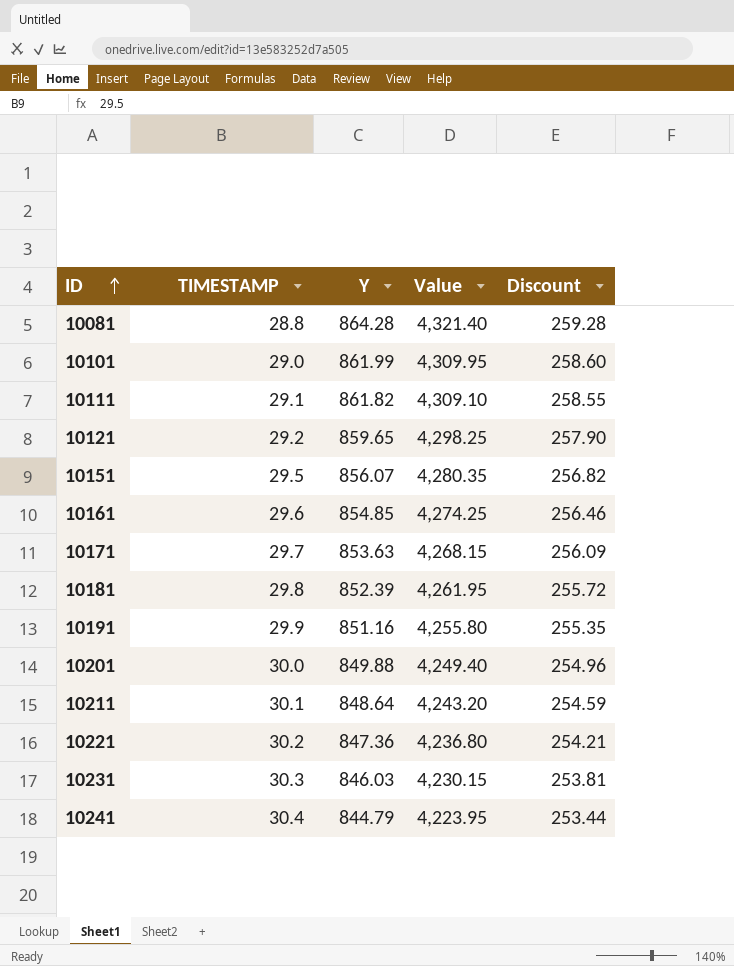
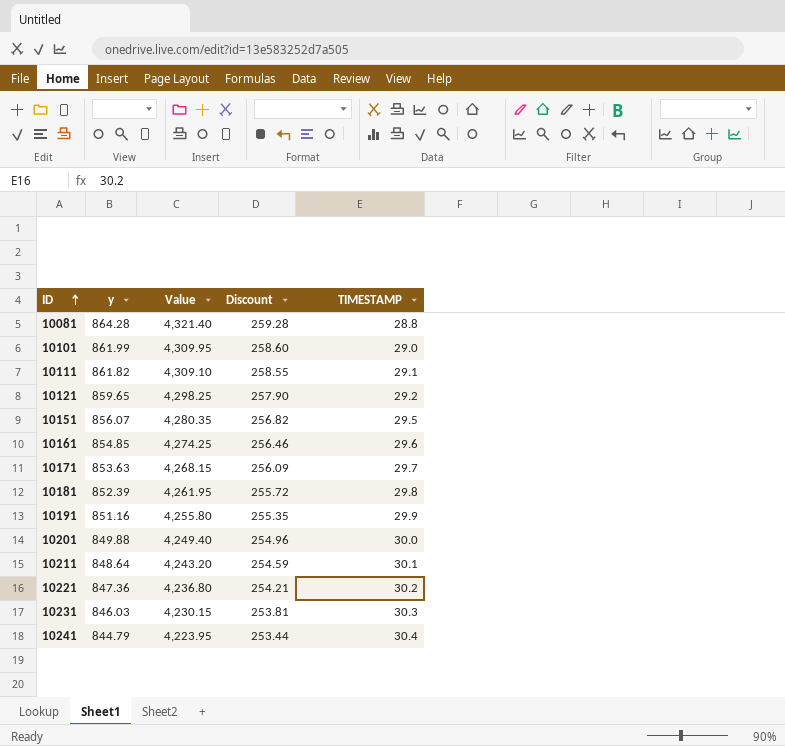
column name: Y -> y
column TIMESTAMP | position: 2 -> 5

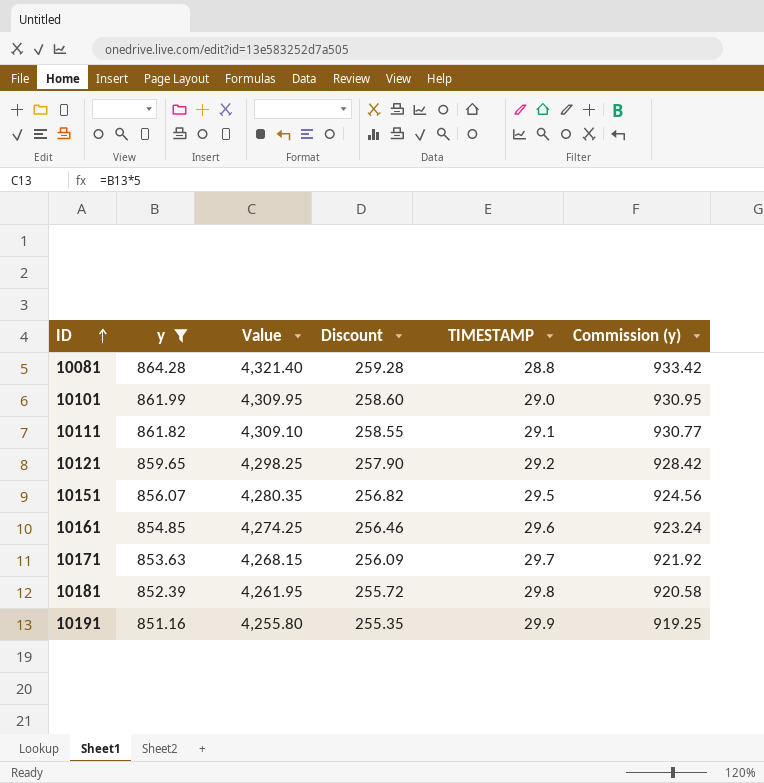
filter: none -> y >= 851.16
column Commission (y) | formula: none -> [y] * 1.08

